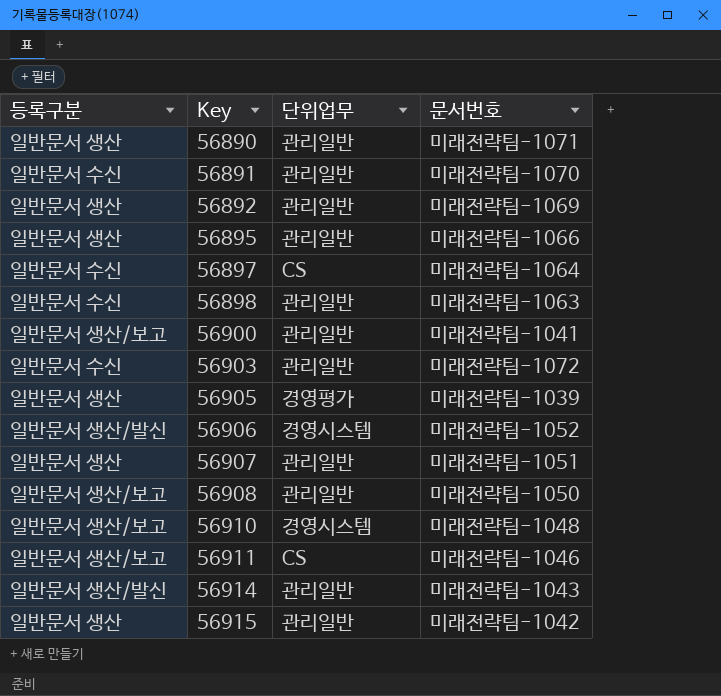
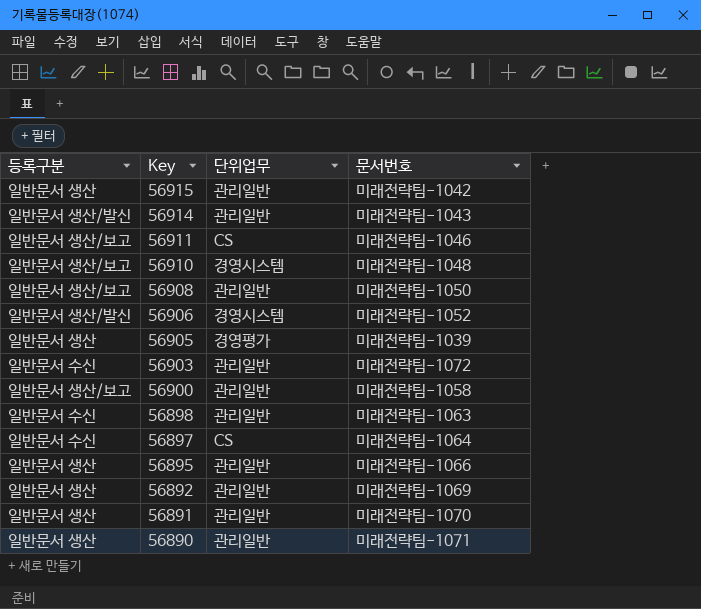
row order: Key ascending -> Key descending
row 56907: 일반문서 생산 | 관리일반 | 미래전략팀-1051 -> none
56900 | 문서번호: 미래전략팀-1041 -> 미래전략팀-1058
56891 | 등록구분: 일반문서 수신 -> 일반문서 생산

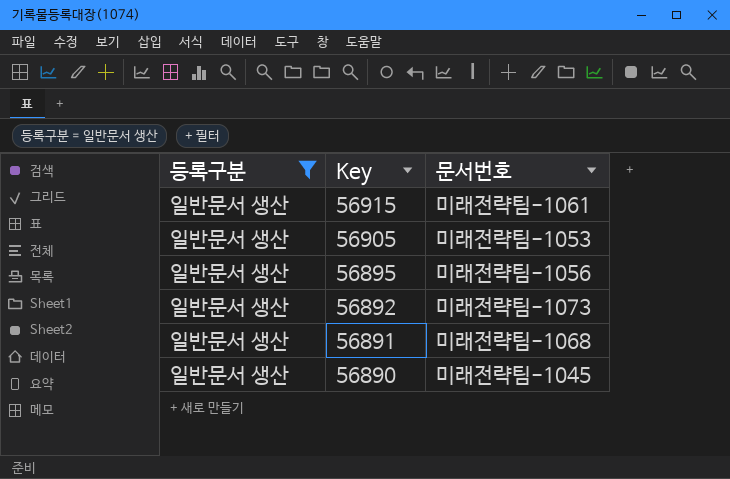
filter: none -> 등록구분 = 일반문서 생산
column 단위업무 | position: 3 -> none
56915 | 문서번호: 미래전략팀-1042 -> 미래전략팀-1061
56905 | 문서번호: 미래전략팀-1039 -> 미래전략팀-1053
56895 | 문서번호: 미래전략팀-1066 -> 미래전략팀-1056
56892 | 문서번호: 미래전략팀-1069 -> 미래전략팀-1073
56891 | 문서번호: 미래전략팀-1070 -> 미래전략팀-1068
56890 | 문서번호: 미래전략팀-1071 -> 미래전략팀-1045

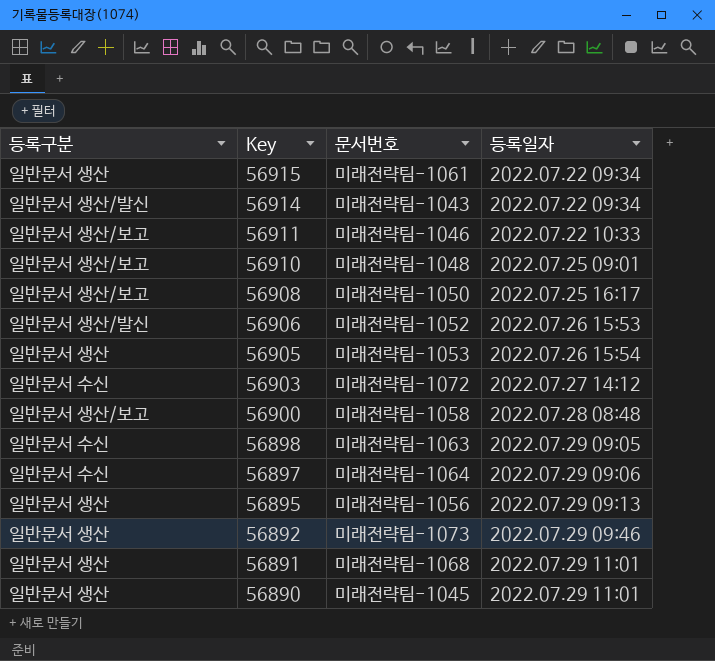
filter: 등록구분 = 일반문서 생산 -> none
column 등록일자 | position: none -> 4

